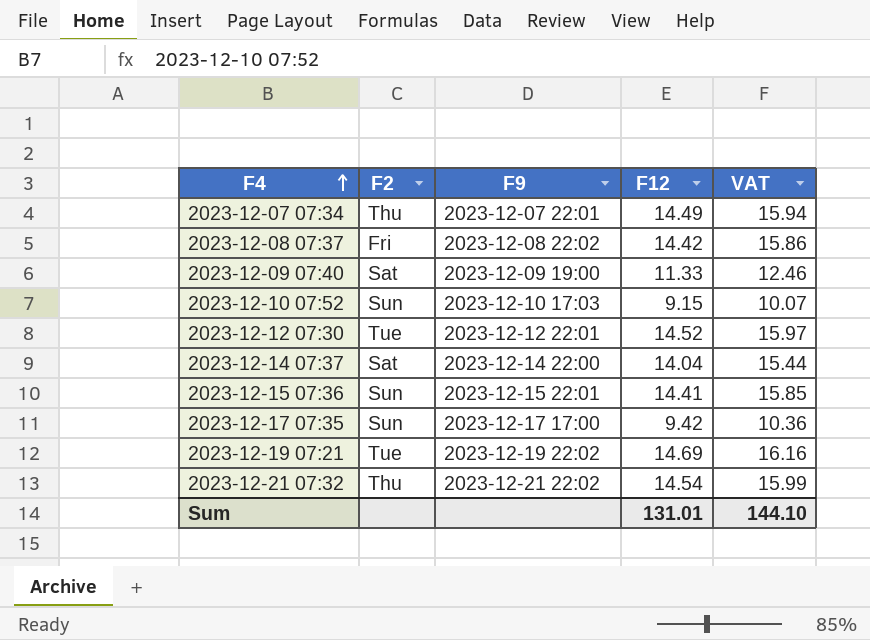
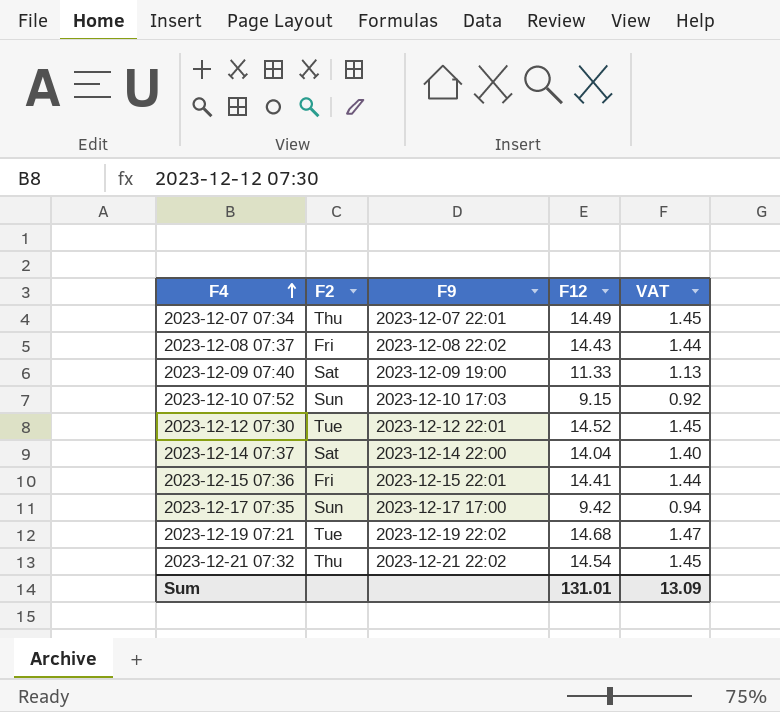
column VAT | formula: [F12] * 1.1 -> [F12] * 0.1
2023-12-08 07:37 | F12: 14.42 -> 14.43
2023-12-15 07:36 | F2: Sun -> Fri
2023-12-19 07:21 | F12: 14.69 -> 14.68
Sum | VAT: 144.10 -> 13.09

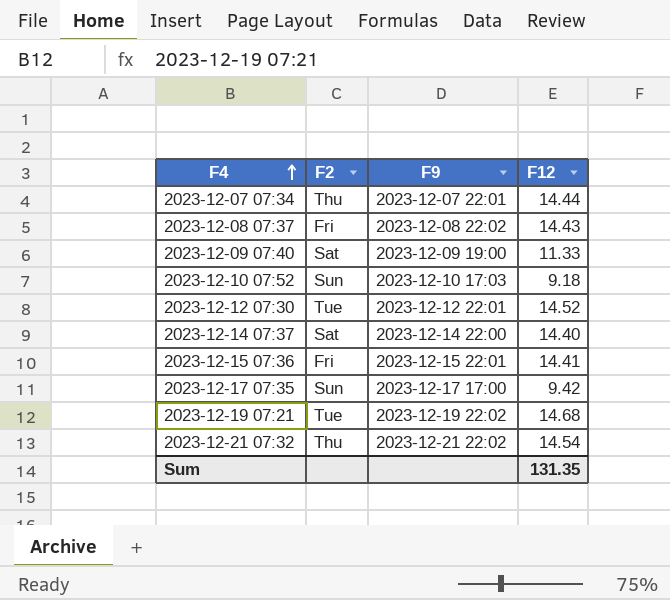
column VAT | formula: [F12] * 0.1 -> none
2023-12-07 07:34 | F12: 14.49 -> 14.44
2023-12-10 07:52 | F12: 9.15 -> 9.18
2023-12-14 07:37 | F12: 14.04 -> 14.40
Sum | F12: 131.01 -> 131.35

